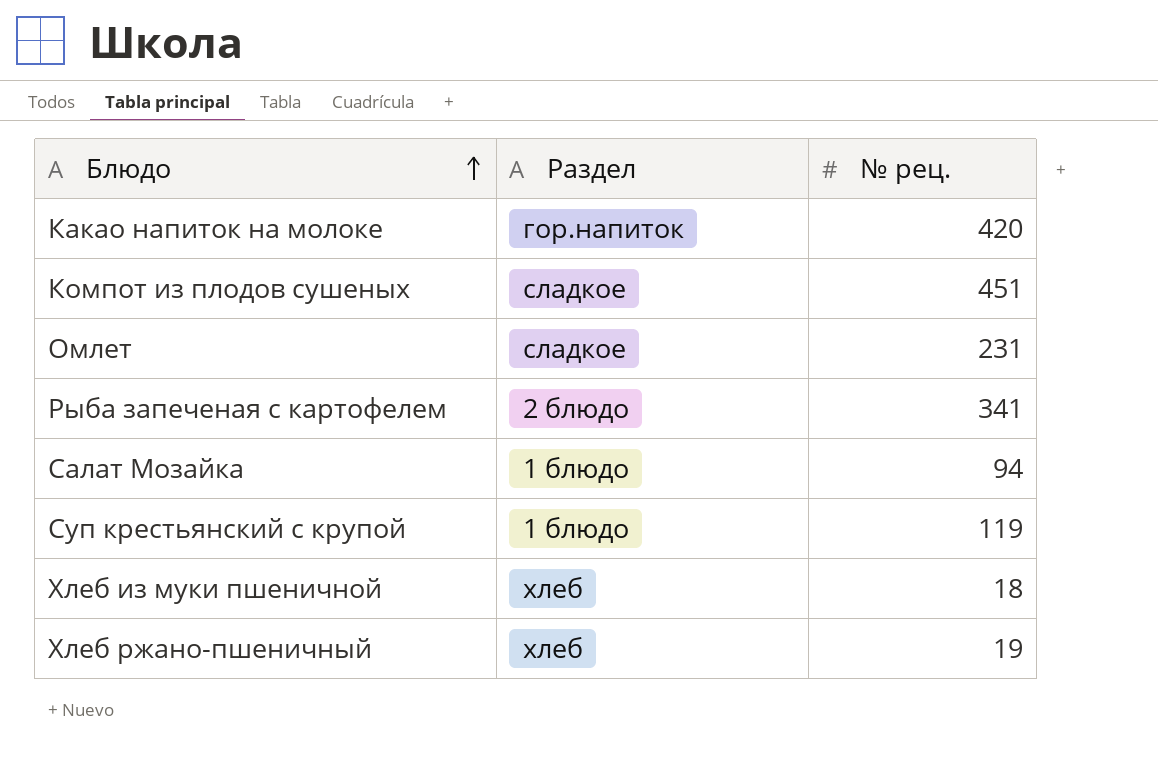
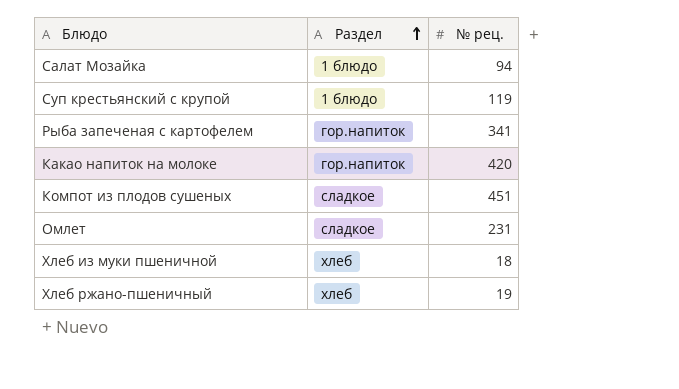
row order: Блюдо ascending -> Раздел ascending
Рыба запеченая с картофелем | Раздел: 2 блюдо -> гор.напиток

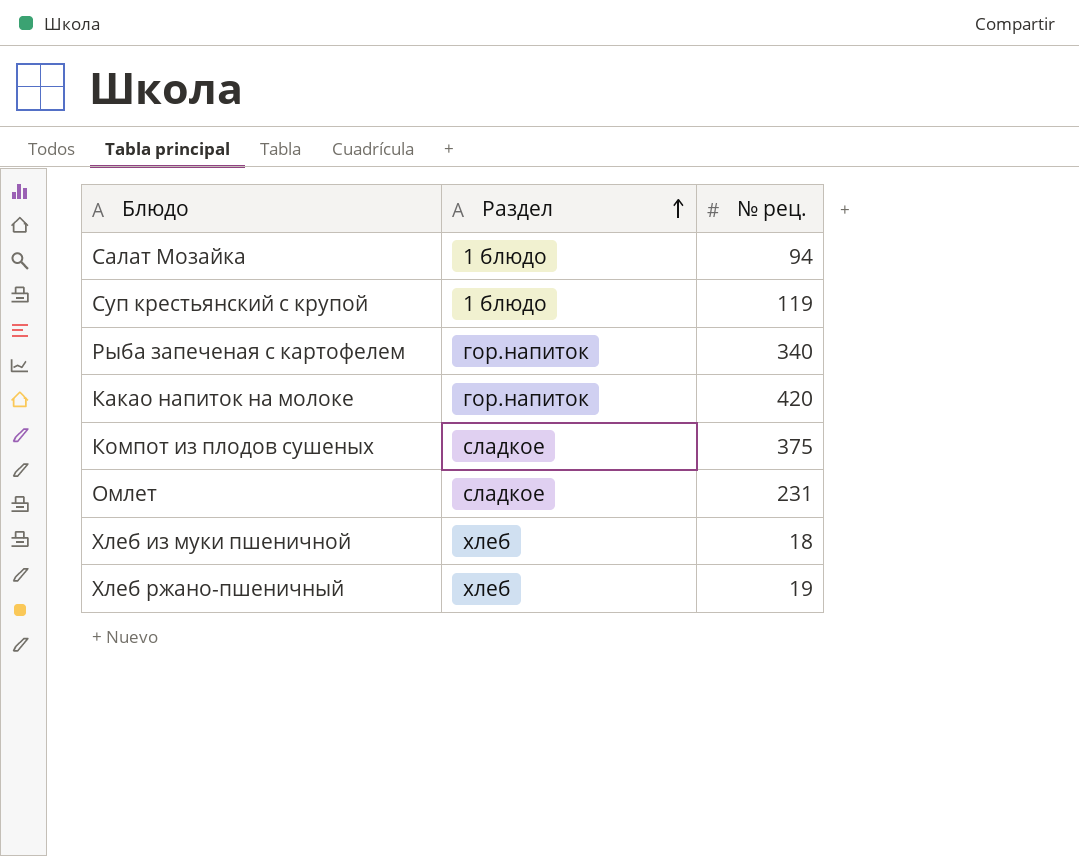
Рыба запеченая с картофелем | № рец.: 341 -> 340
Компот из плодов сушеных | № рец.: 451 -> 375

